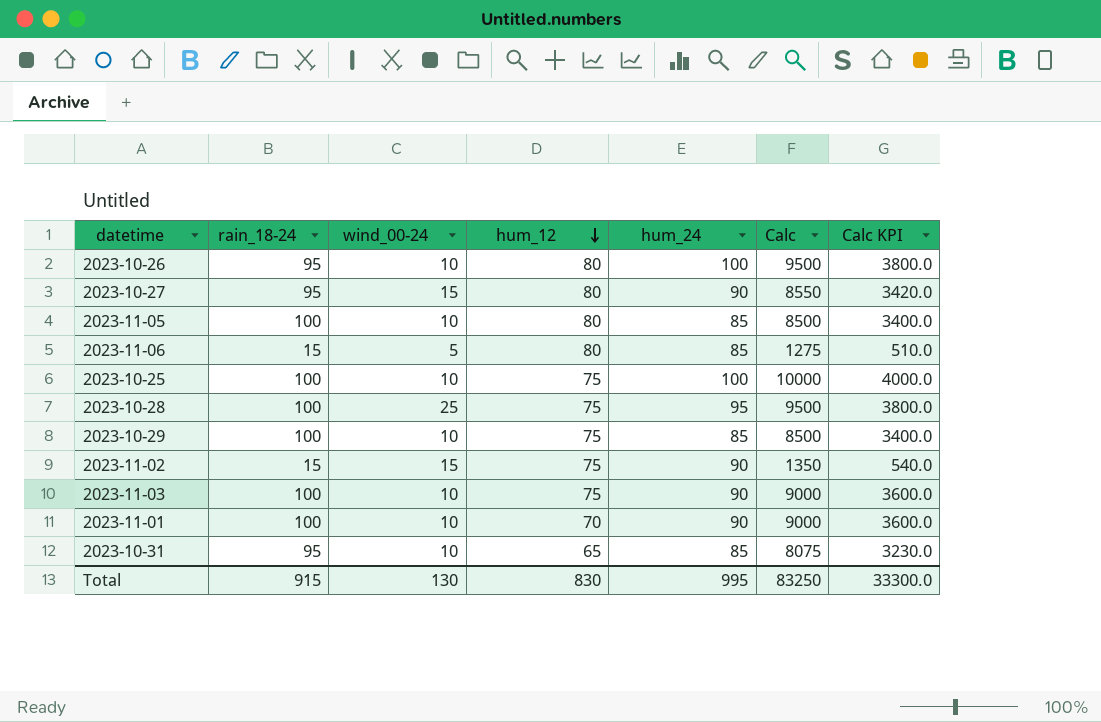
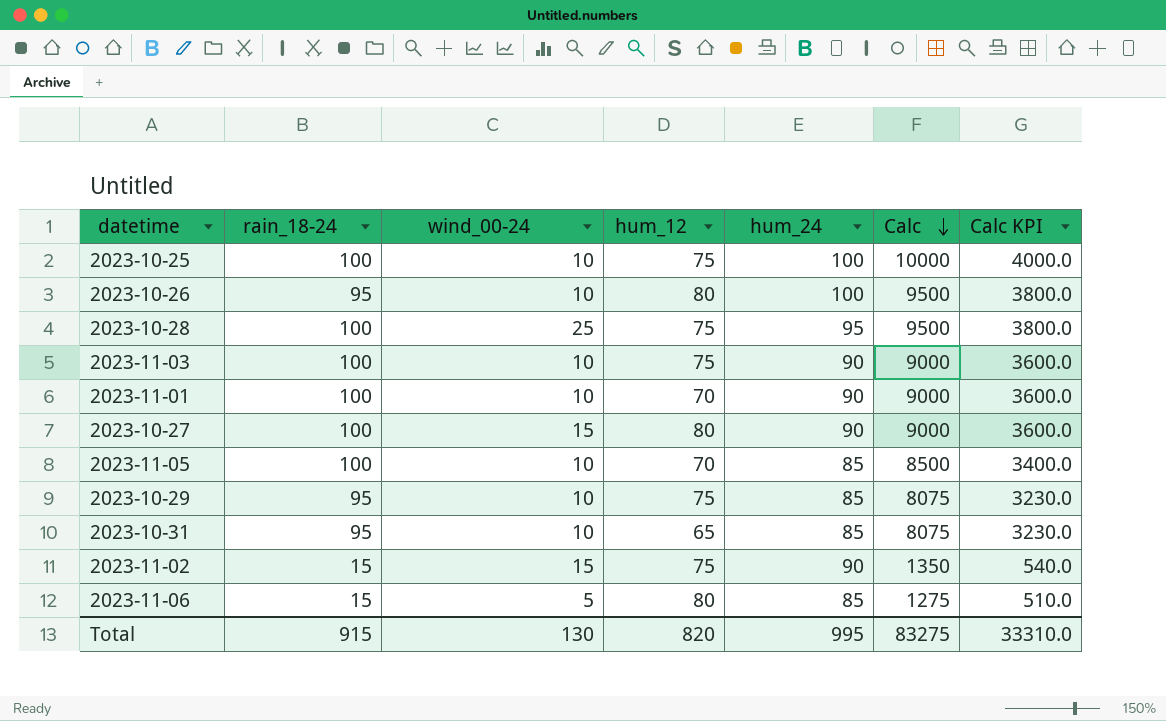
row order: hum_12 descending -> Calc descending
2023-10-27 | rain_18-24: 95 -> 100
2023-10-27 | Calc: 8550 -> 9000
2023-10-27 | Calc KPI: 3420.0 -> 3600.0
2023-11-05 | hum_12: 80 -> 70
2023-10-29 | rain_18-24: 100 -> 95
2023-10-29 | Calc: 8500 -> 8075
2023-10-29 | Calc KPI: 3400.0 -> 3230.0
Total | hum_12: 830 -> 820
Total | Calc: 83250 -> 83275
Total | Calc KPI: 33300.0 -> 33310.0

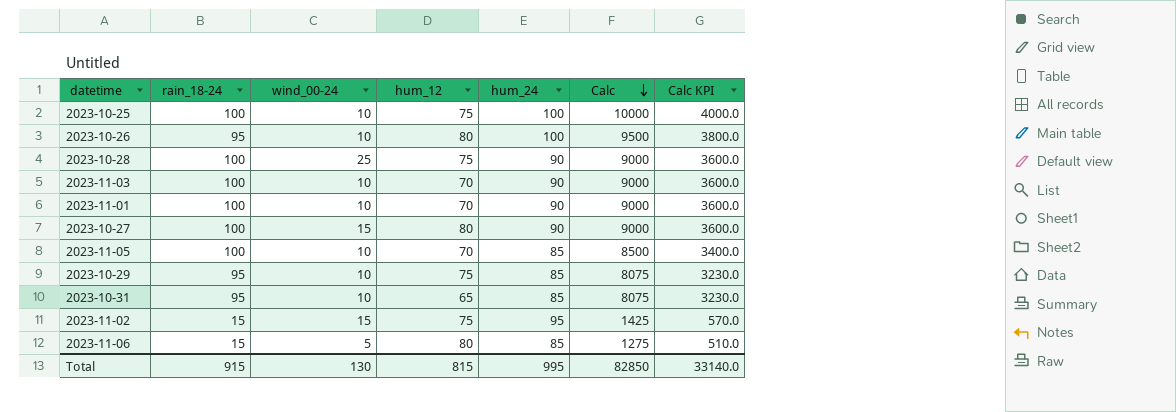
2023-10-28 | hum_24: 95 -> 90
2023-10-28 | Calc: 9500 -> 9000
2023-10-28 | Calc KPI: 3800.0 -> 3600.0
2023-11-03 | hum_12: 75 -> 70
2023-11-02 | hum_24: 90 -> 95
2023-11-02 | Calc: 1350 -> 1425
2023-11-02 | Calc KPI: 540.0 -> 570.0
Total | hum_12: 820 -> 815
Total | Calc: 83275 -> 82850
Total | Calc KPI: 33310.0 -> 33140.0

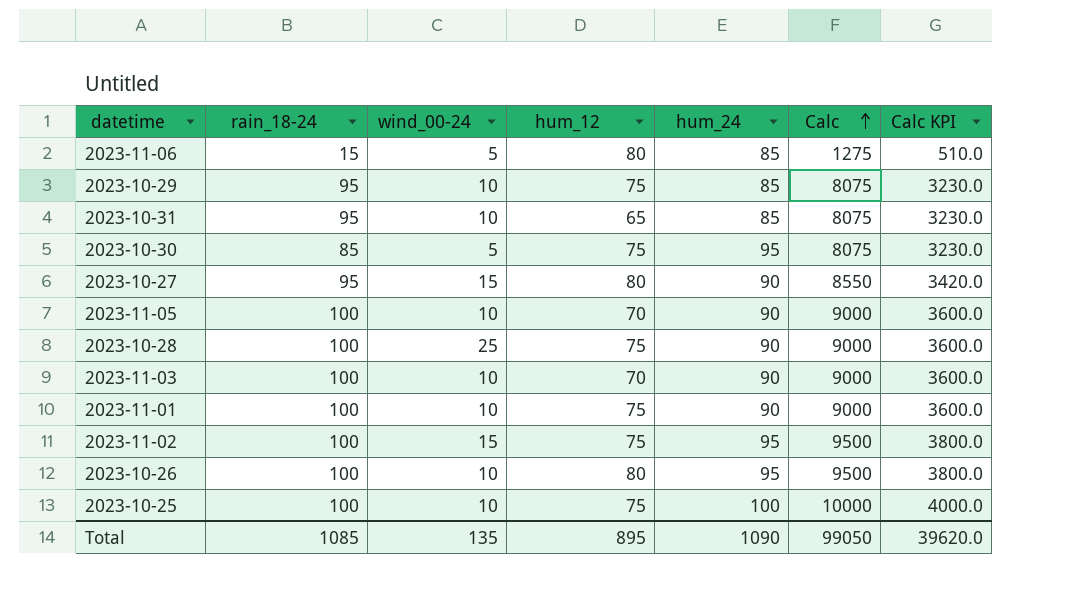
row order: Calc descending -> Calc ascending
row 2023-10-30: none -> 85 | 5 | 75 | 95 | 8075 | 3230.0
2023-10-27 | rain_18-24: 100 -> 95
2023-10-27 | Calc: 9000 -> 8550
2023-10-27 | Calc KPI: 3600.0 -> 3420.0
2023-11-05 | hum_24: 85 -> 90
2023-11-05 | Calc: 8500 -> 9000
2023-11-05 | Calc KPI: 3400.0 -> 3600.0
2023-11-01 | hum_12: 70 -> 75
2023-11-02 | rain_18-24: 15 -> 100
2023-11-02 | Calc: 1425 -> 9500
2023-11-02 | Calc KPI: 570.0 -> 3800.0
2023-10-26 | rain_18-24: 95 -> 100
2023-10-26 | hum_24: 100 -> 95
Total | rain_18-24: 915 -> 1085
Total | wind_00-24: 130 -> 135
Total | hum_12: 815 -> 895
Total | hum_24: 995 -> 1090
Total | Calc: 82850 -> 99050
Total | Calc KPI: 33140.0 -> 39620.0

